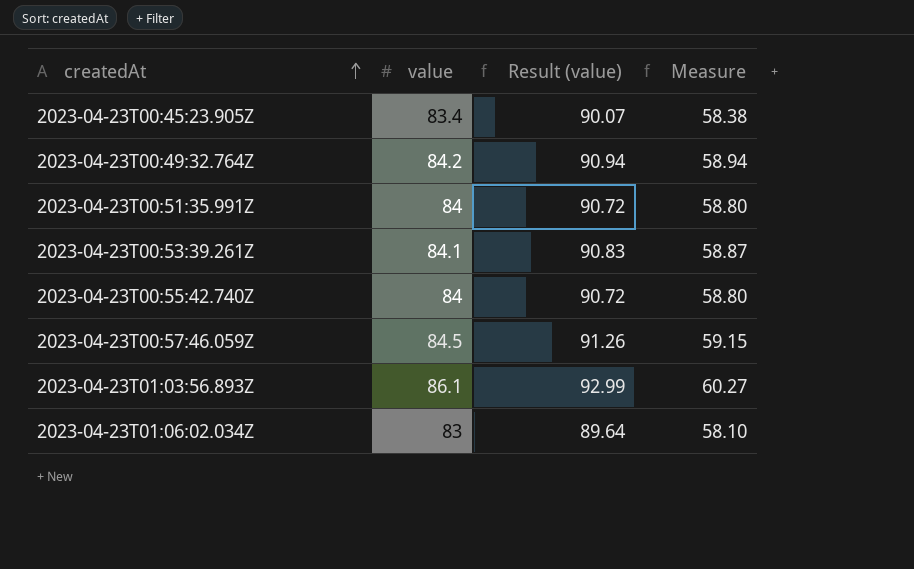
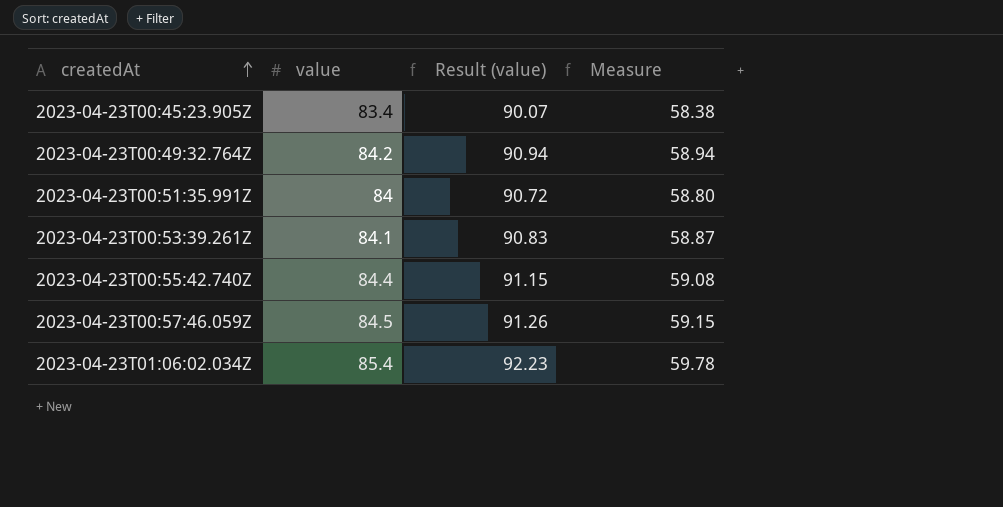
row 2023-04-23T01:03:56.893Z: 86.1 | 92.99 | 60.27 -> none
2023-04-23T00:55:42.740Z | value: 84 -> 84.4
2023-04-23T00:55:42.740Z | Result (value): 90.72 -> 91.15
2023-04-23T00:55:42.740Z | Measure: 58.80 -> 59.08
2023-04-23T01:06:02.034Z | value: 83 -> 85.4
2023-04-23T01:06:02.034Z | Result (value): 89.64 -> 92.23
2023-04-23T01:06:02.034Z | Measure: 58.10 -> 59.78

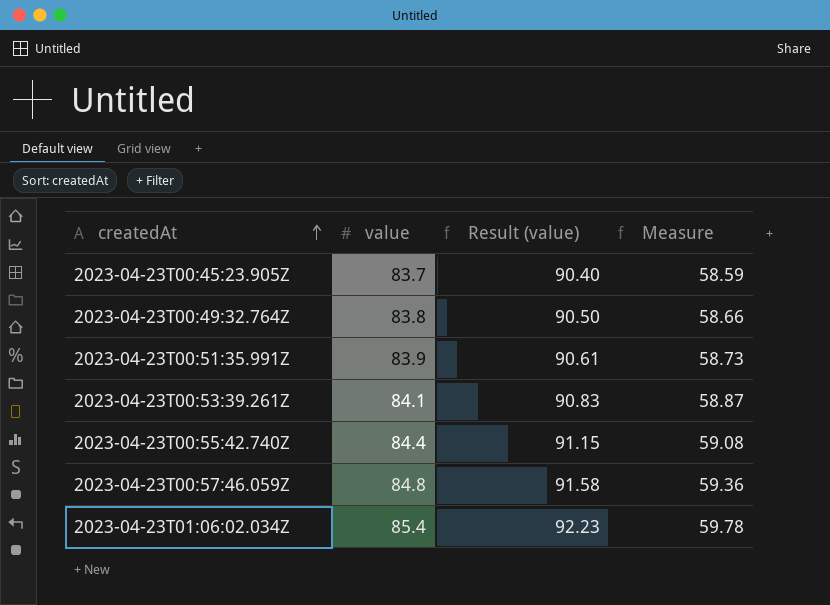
2023-04-23T00:45:23.905Z | value: 83.4 -> 83.7
2023-04-23T00:45:23.905Z | Result (value): 90.07 -> 90.40
2023-04-23T00:45:23.905Z | Measure: 58.38 -> 58.59
2023-04-23T00:49:32.764Z | value: 84.2 -> 83.8
2023-04-23T00:49:32.764Z | Result (value): 90.94 -> 90.50
2023-04-23T00:49:32.764Z | Measure: 58.94 -> 58.66
2023-04-23T00:51:35.991Z | value: 84 -> 83.9
2023-04-23T00:51:35.991Z | Result (value): 90.72 -> 90.61
2023-04-23T00:51:35.991Z | Measure: 58.80 -> 58.73
2023-04-23T00:57:46.059Z | value: 84.5 -> 84.8
2023-04-23T00:57:46.059Z | Result (value): 91.26 -> 91.58
2023-04-23T00:57:46.059Z | Measure: 59.15 -> 59.36

